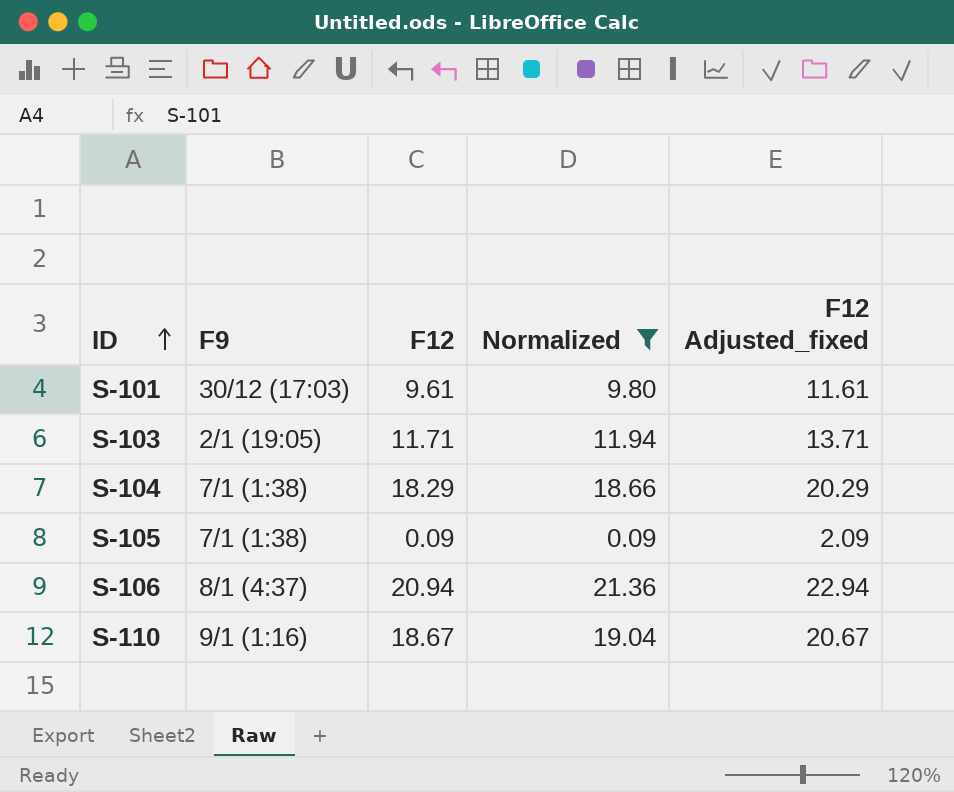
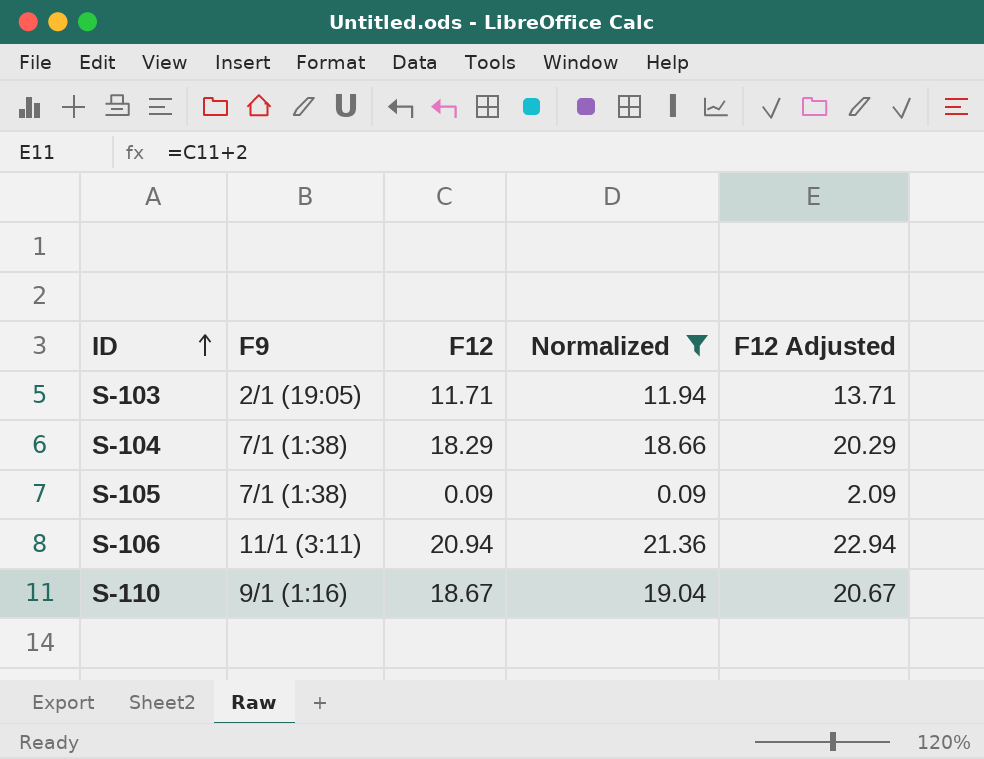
column name: F12 Adjusted_fixed -> F12 Adjusted
row S-101: 30/12 (17:03) | 9.61 | 9.80 | 11.61 -> none
S-106 | F9: 8/1 (4:37) -> 11/1 (3:11)

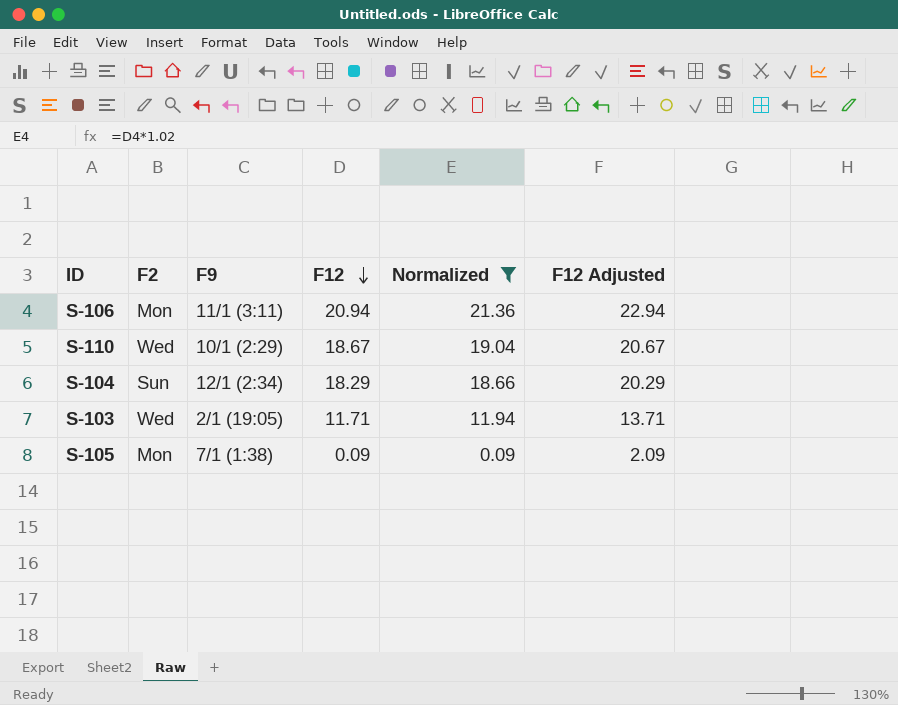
row order: ID ascending -> F12 descending
column F2 | position: none -> 2
S-110 | F9: 9/1 (1:16) -> 10/1 (2:29)
S-104 | F9: 7/1 (1:38) -> 12/1 (2:34)

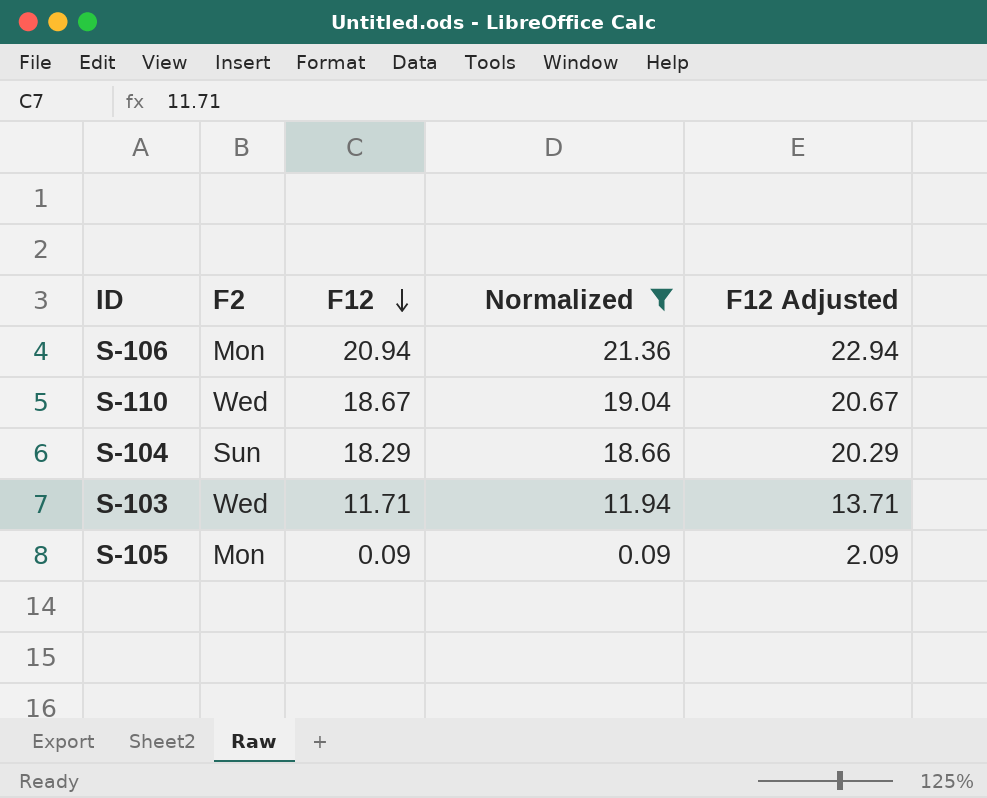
column F9 | position: 3 -> none

